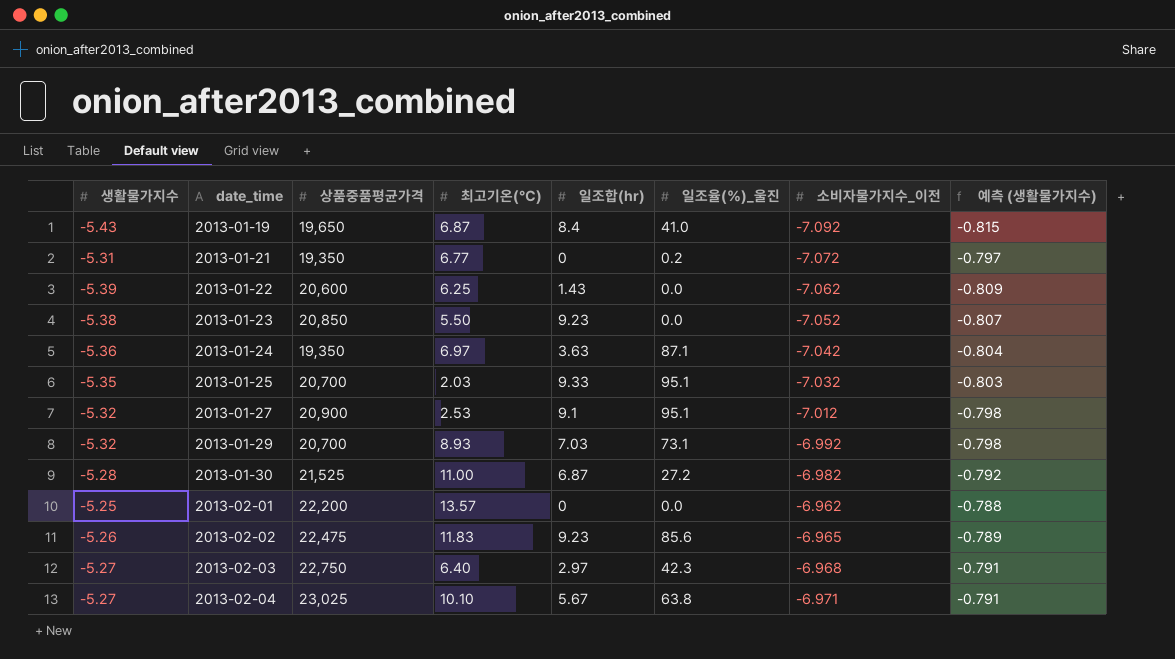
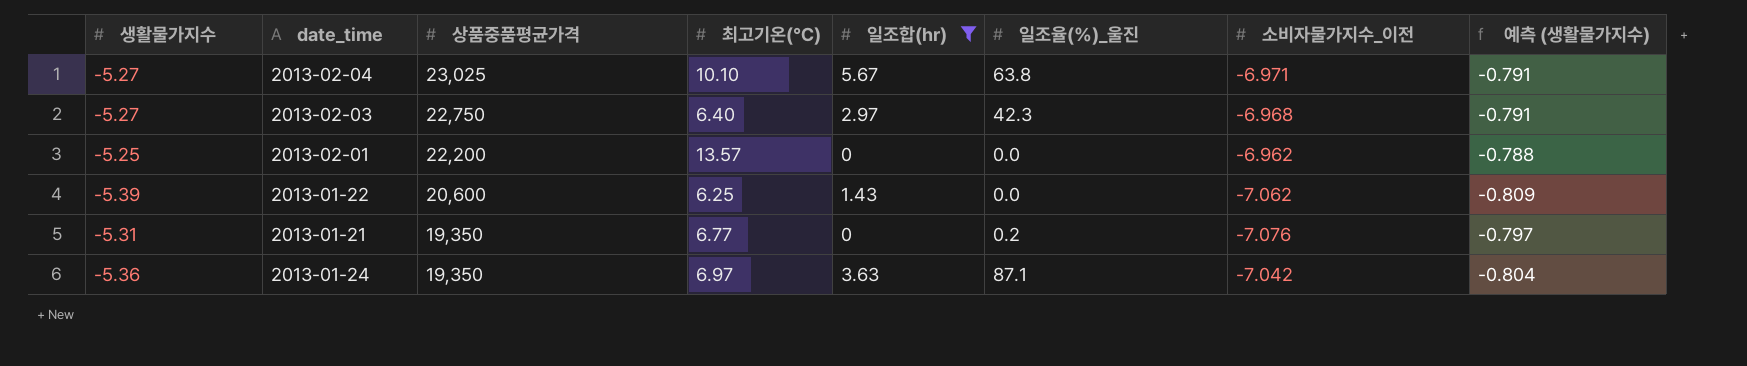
filter: none -> 일조합(hr) <= 5.67
row order: date_time ascending -> 상품중품평균가격 descending
2013-01-21 | 소비자물가지수_이전: -7.072 -> -7.076

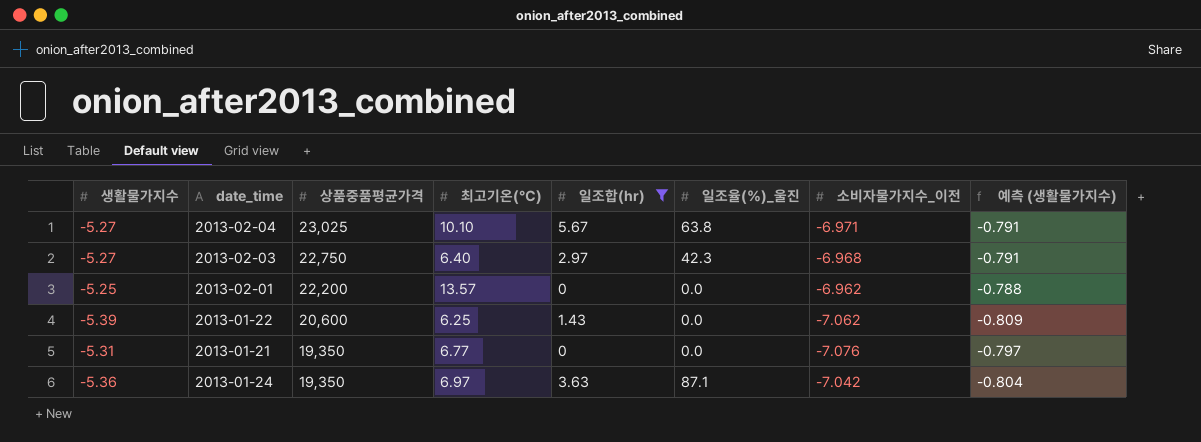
2013-01-21 | 일조율(%)_울진: 0.2 -> 0.0

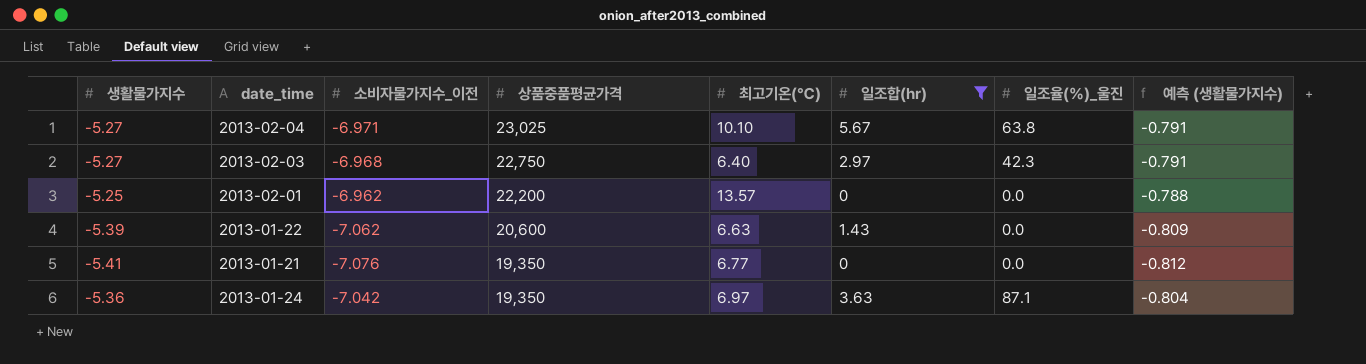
column 소비자물가지수_이전 | position: 7 -> 3
2013-01-22 | 최고기온(℃): 6.25 -> 6.63
2013-01-21 | 생활물가지수: -5.31 -> -5.41
2013-01-21 | 예측 (생활물가지수): -0.797 -> -0.812

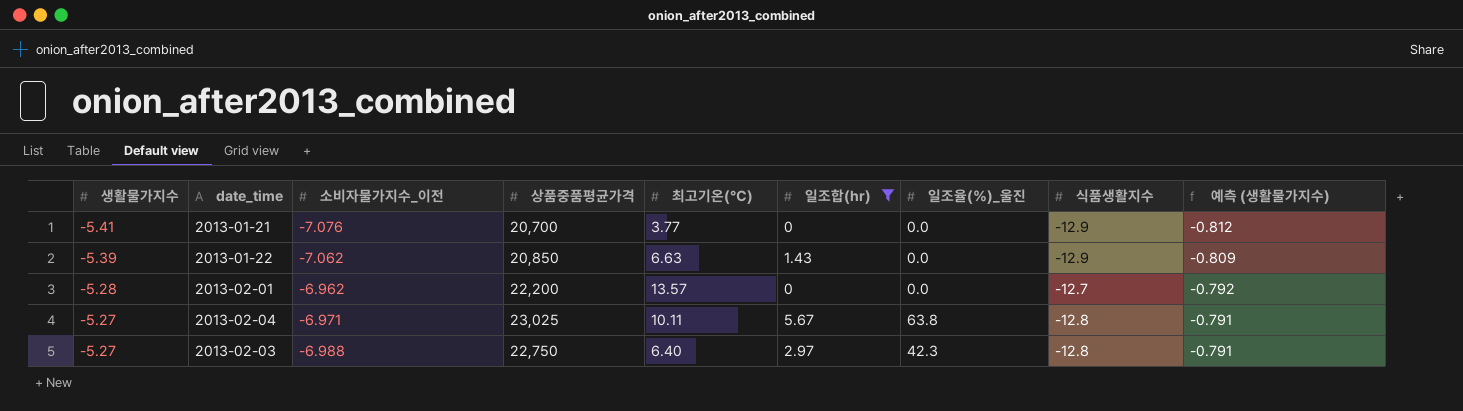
row order: 상품중품평균가격 descending -> 생활물가지수 ascending
column 식품생활지수 | position: none -> 8
row 2013-01-24: -5.36 | -7.042 | 19,350 | 6.97 | 3.63 | 87.1 | -0.804 -> none
2013-01-21 | 상품중품평균가격: 19,350 -> 20,700
2013-01-21 | 최고기온(℃): 6.77 -> 3.77
2013-01-22 | 상품중품평균가격: 20,600 -> 20,850
2013-02-01 | 생활물가지수: -5.25 -> -5.28
2013-02-01 | 예측 (생활물가지수): -0.788 -> -0.792
2013-02-04 | 최고기온(℃): 10.10 -> 10.11
2013-02-03 | 소비자물가지수_이전: -6.968 -> -6.988

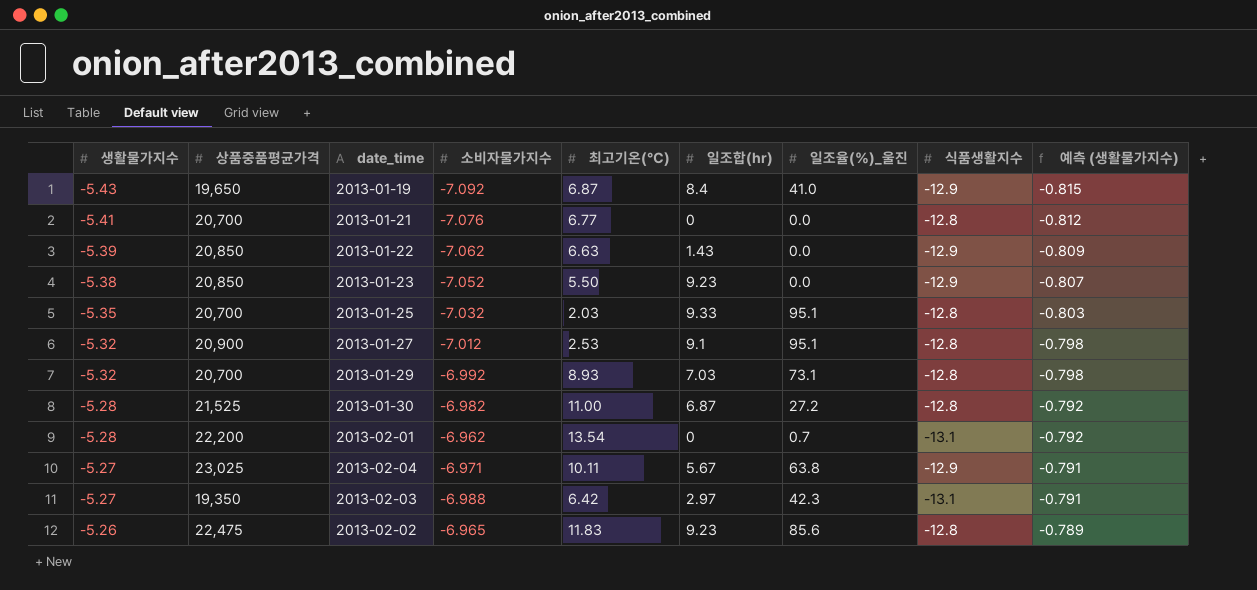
filter: 일조합(hr) <= 5.67 -> none
column 상품중품평균가격 | position: 4 -> 2
column name: 소비자물가지수_이전 -> 소비자물가지수
2013-01-21 | 최고기온(℃): 3.77 -> 6.77
2013-01-21 | 식품생활지수: -12.9 -> -12.8
2013-02-01 | 최고기온(℃): 13.57 -> 13.54
2013-02-01 | 일조율(%)_울진: 0.0 -> 0.7
2013-02-01 | 식품생활지수: -12.7 -> -13.1
2013-02-04 | 식품생활지수: -12.8 -> -12.9
2013-02-03 | 상품중품평균가격: 22,750 -> 19,350
2013-02-03 | 최고기온(℃): 6.40 -> 6.42
2013-02-03 | 식품생활지수: -12.8 -> -13.1

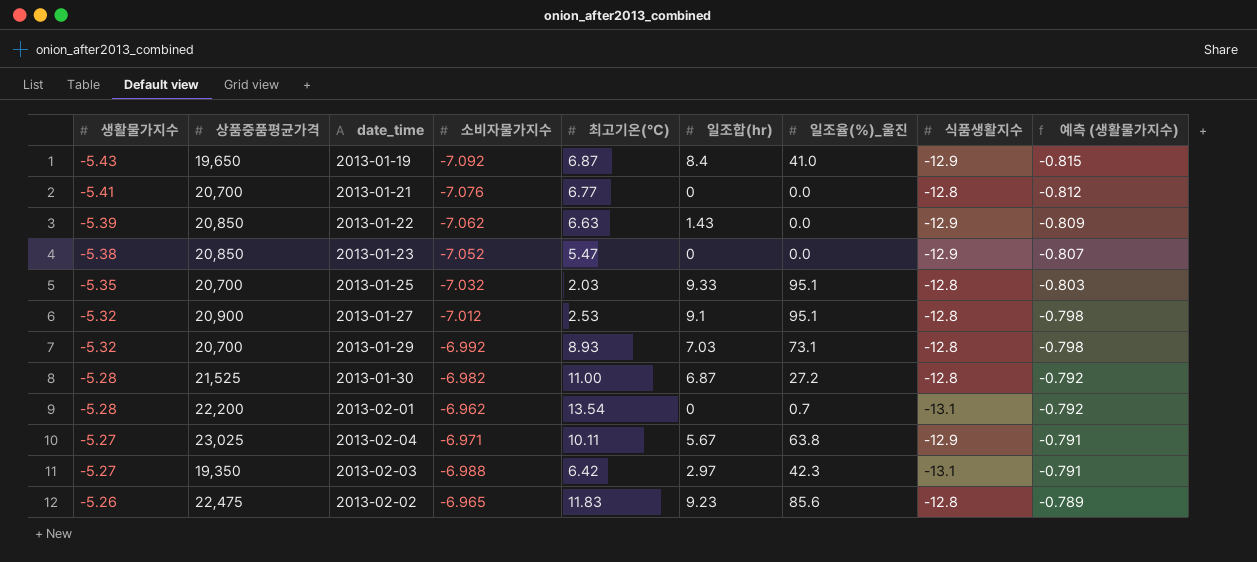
2013-01-23 | 최고기온(℃): 5.50 -> 5.47
2013-01-23 | 일조합(hr): 9.23 -> 0

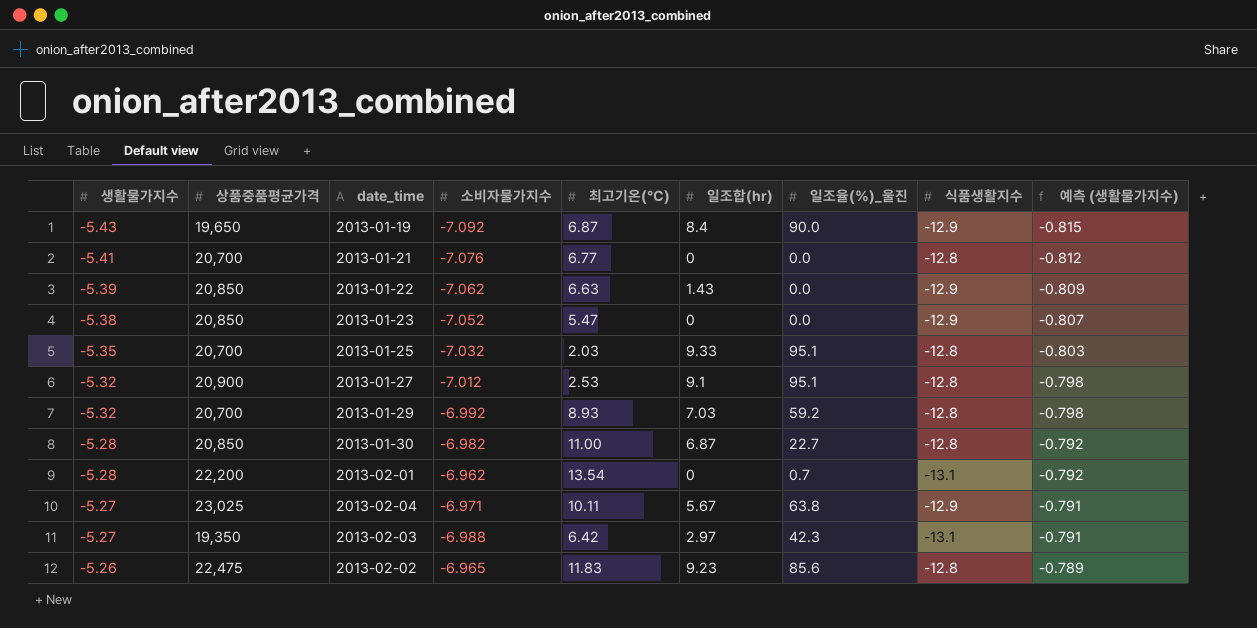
2013-01-19 | 일조율(%)_울진: 41.0 -> 90.0
2013-01-29 | 일조율(%)_울진: 73.1 -> 59.2
2013-01-30 | 상품중품평균가격: 21,525 -> 20,850
2013-01-30 | 일조율(%)_울진: 27.2 -> 22.7

